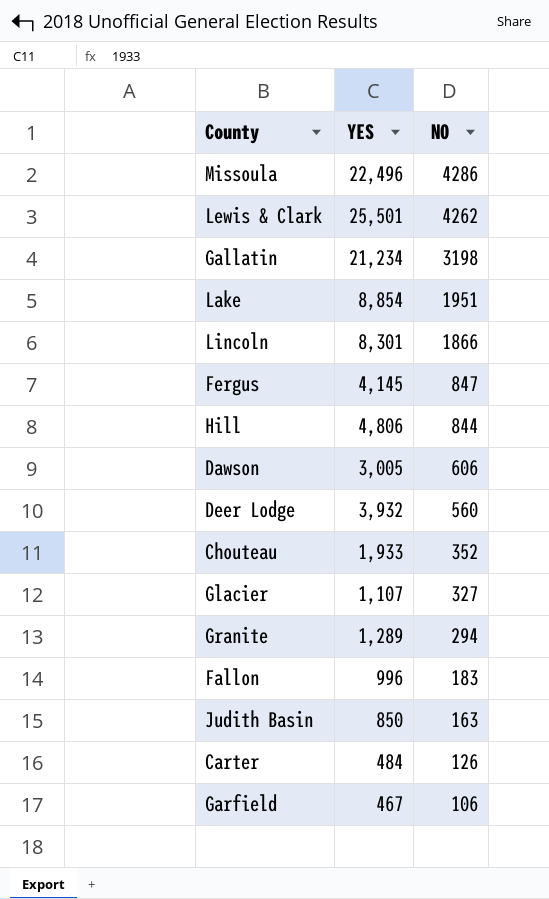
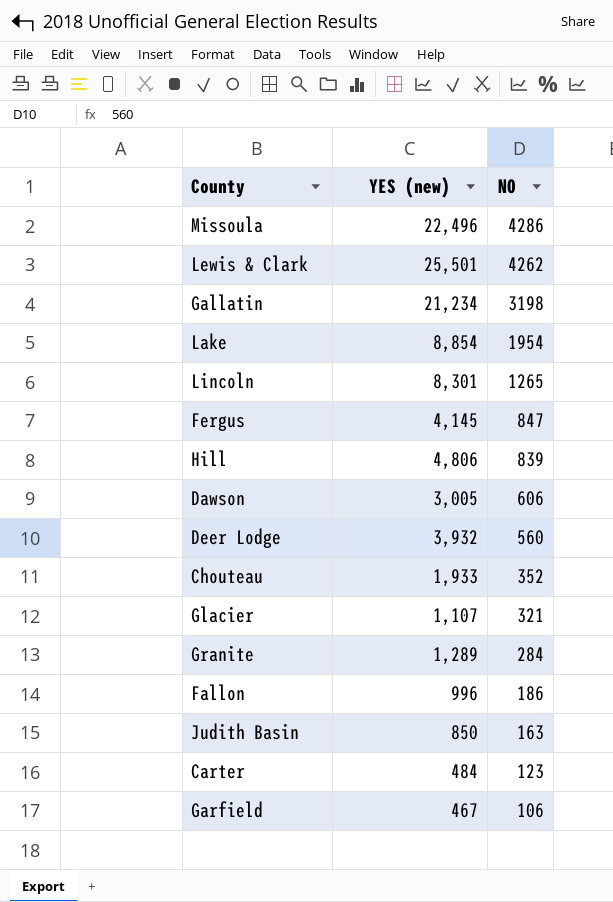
column name: YES -> YES (new)
Lake | NO: 1951 -> 1954
Lincoln | NO: 1866 -> 1265
Hill | NO: 844 -> 839
Glacier | NO: 327 -> 321
Granite | NO: 294 -> 284
Fallon | NO: 183 -> 186
Carter | NO: 126 -> 123

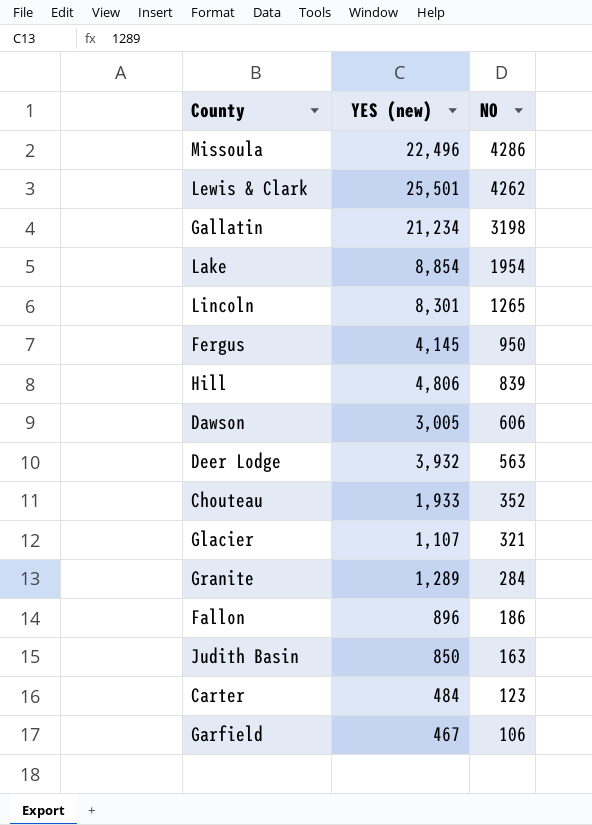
Fergus | NO: 847 -> 950
Deer Lodge | NO: 560 -> 563
Fallon | YES (new): 996 -> 896

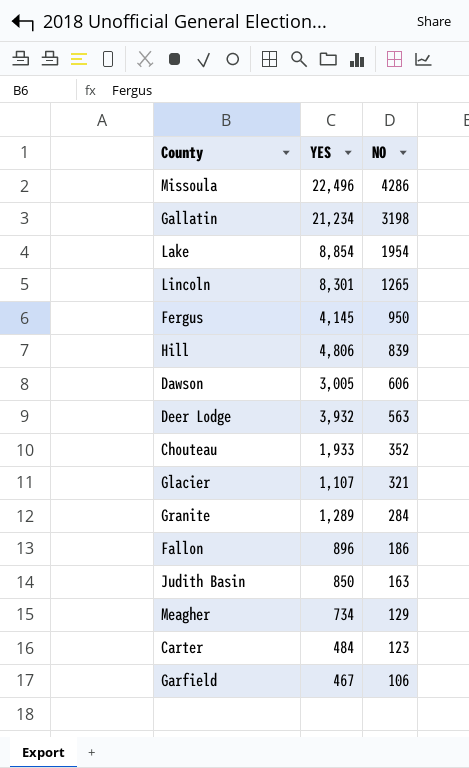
column name: YES (new) -> YES
row Lewis & Clark: 25,501 | 4262 -> none
row Meagher: none -> 734 | 129

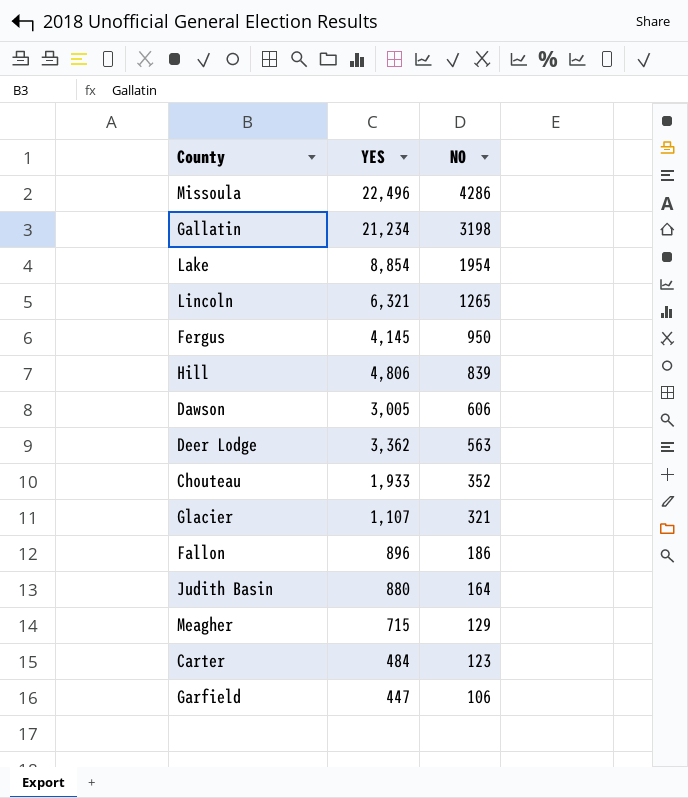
row Granite: 1,289 | 284 -> none
Lincoln | YES: 8,301 -> 6,321
Deer Lodge | YES: 3,932 -> 3,362
Judith Basin | YES: 850 -> 880
Judith Basin | NO: 163 -> 164
Meagher | YES: 734 -> 715
Garfield | YES: 467 -> 447

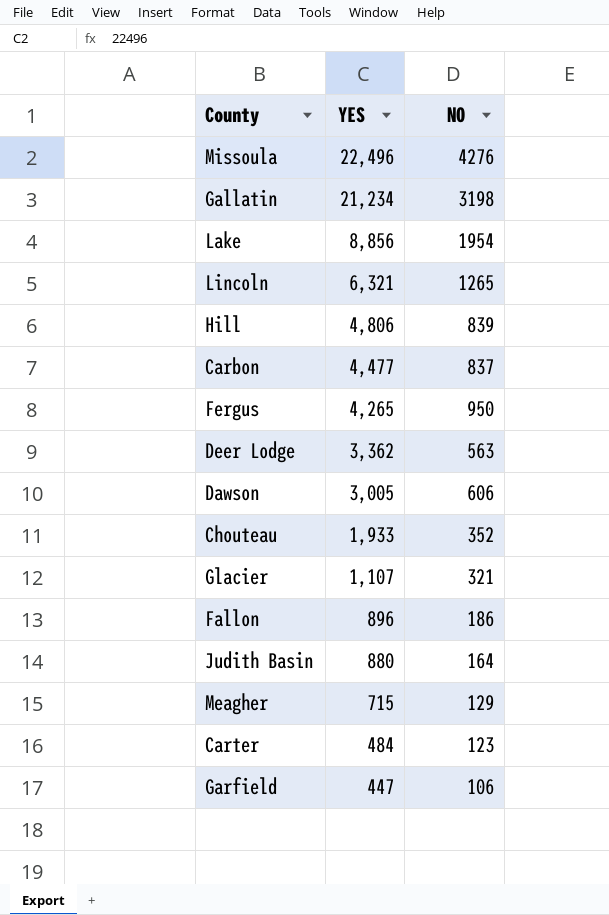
row order: NO descending -> YES descending
Missoula | NO: 4286 -> 4276
Lake | YES: 8,854 -> 8,856
row Carbon: none -> 4,477 | 837
Fergus | YES: 4,145 -> 4,265

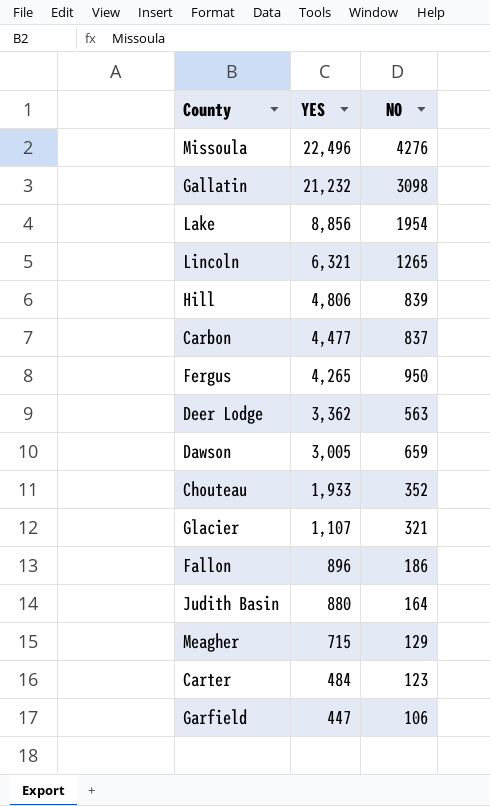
Gallatin | YES: 21,234 -> 21,232
Gallatin | NO: 3198 -> 3098
Dawson | NO: 606 -> 659

